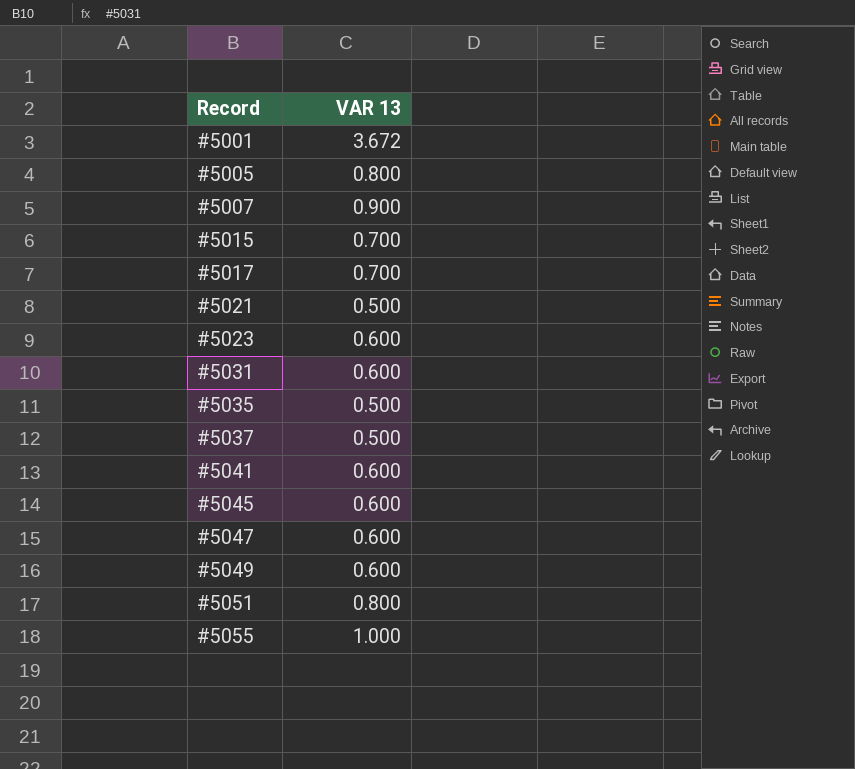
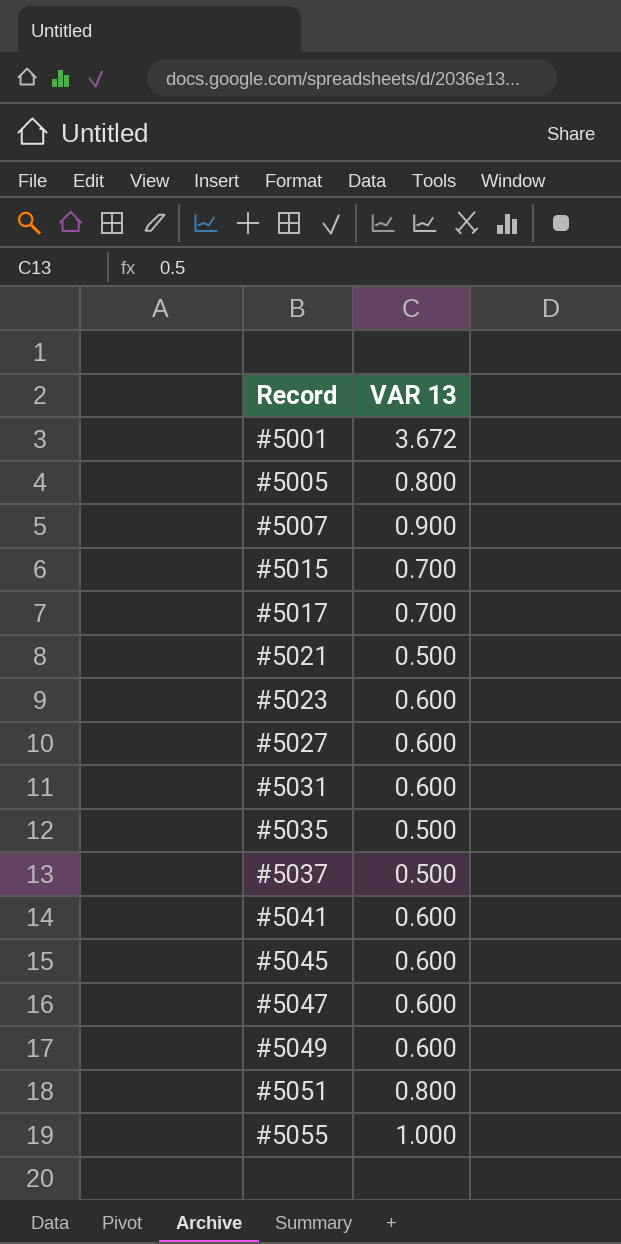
row #5027: none -> 0.600

